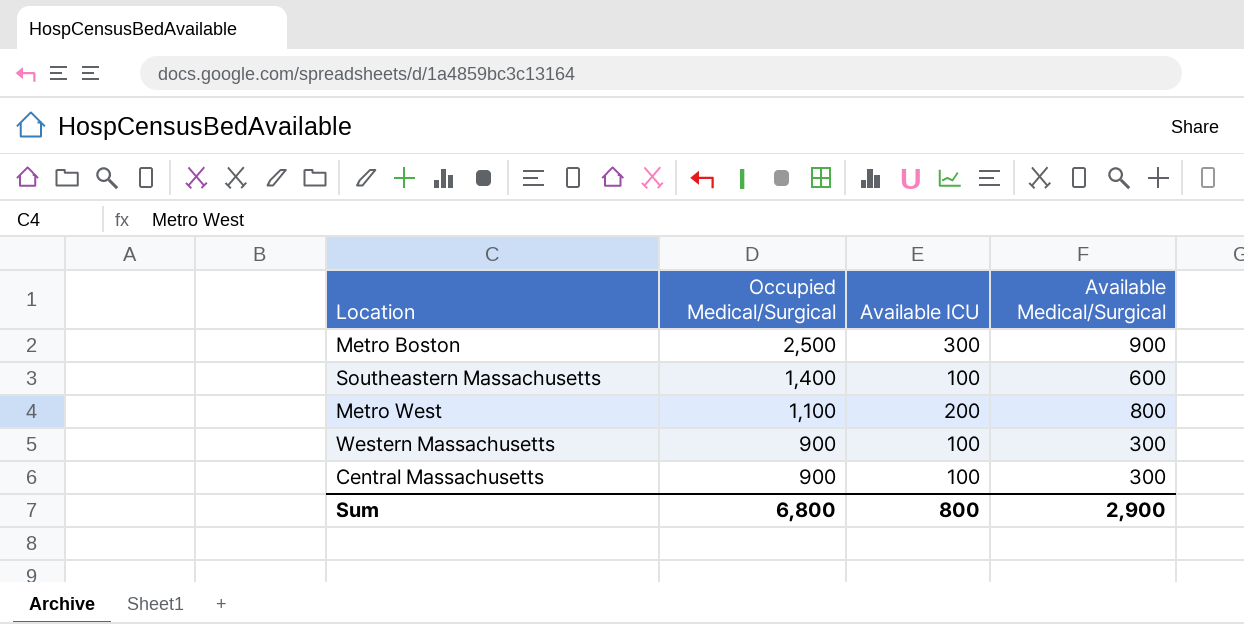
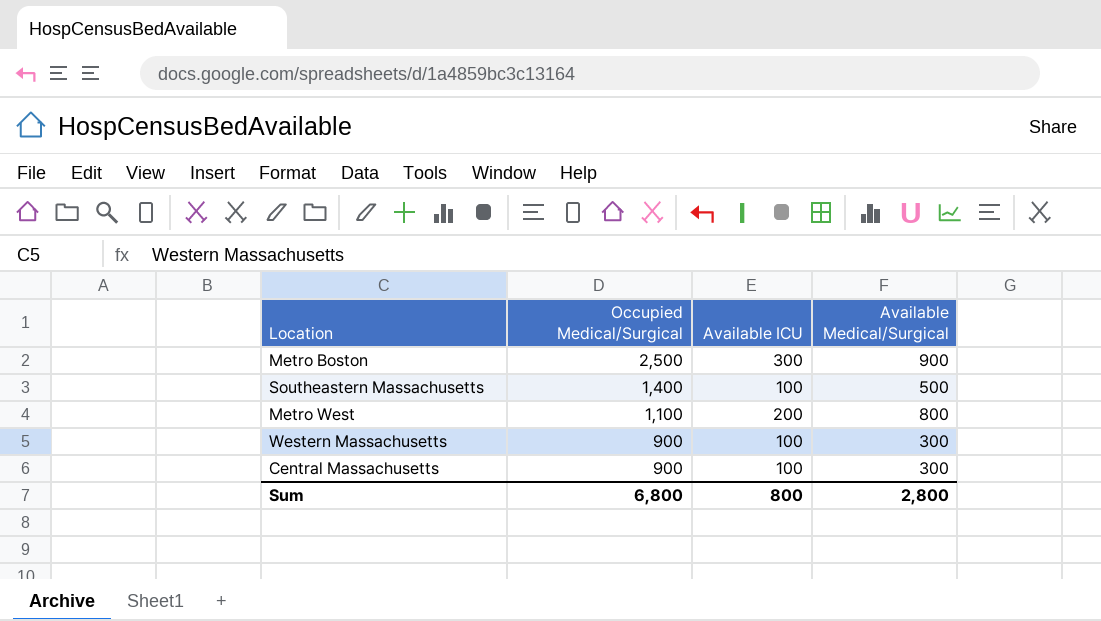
Southeastern Massachusetts | Available Medical/Surgical: 600 -> 500
Sum | Available Medical/Surgical: 2,900 -> 2,800

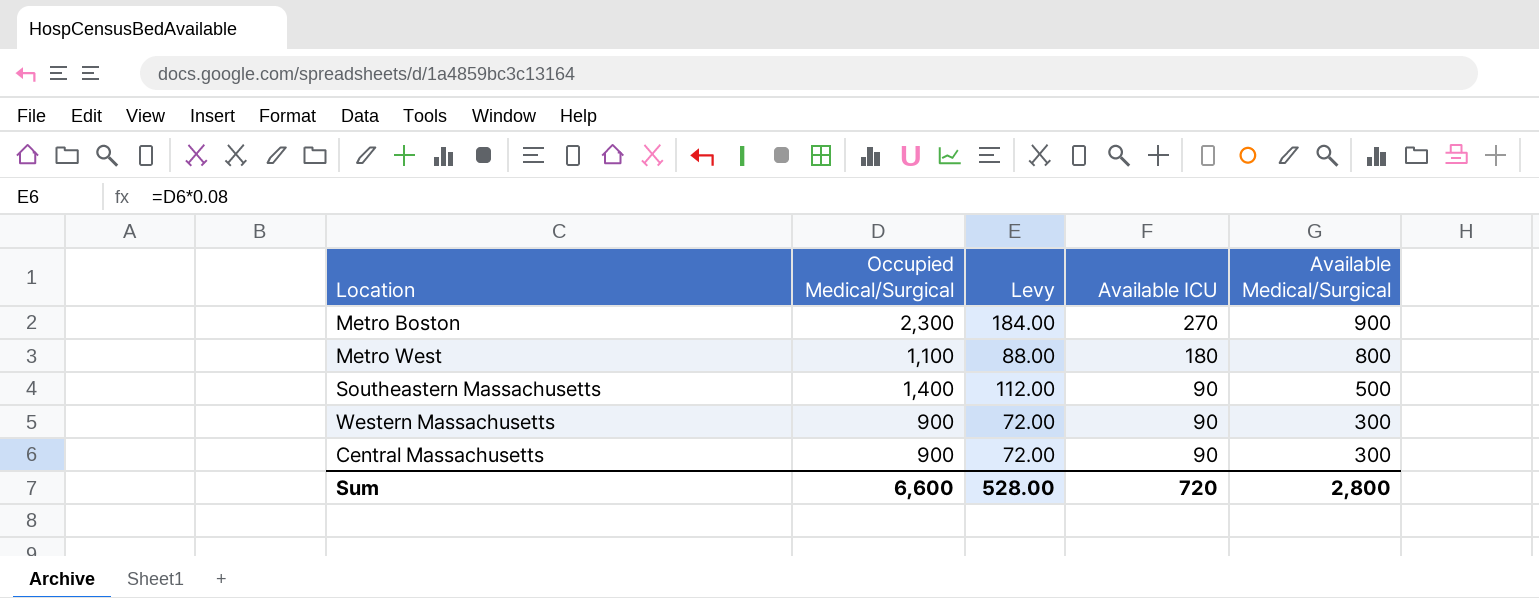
row order: Occupied Medical/Surgical descending -> Available ICU descending
column Levy | formula: none -> [Occupied Medical/Surgical] * 0.08
Metro Boston | Occupied Medical/Surgical: 2,500 -> 2,300
Metro Boston | Available ICU: 300 -> 270
Metro West | Available ICU: 200 -> 180
Southeastern Massachusetts | Available ICU: 100 -> 90
Western Massachusetts | Available ICU: 100 -> 90
Central Massachusetts | Available ICU: 100 -> 90
Sum | Occupied Medical/Surgical: 6,800 -> 6,600
Sum | Available ICU: 800 -> 720

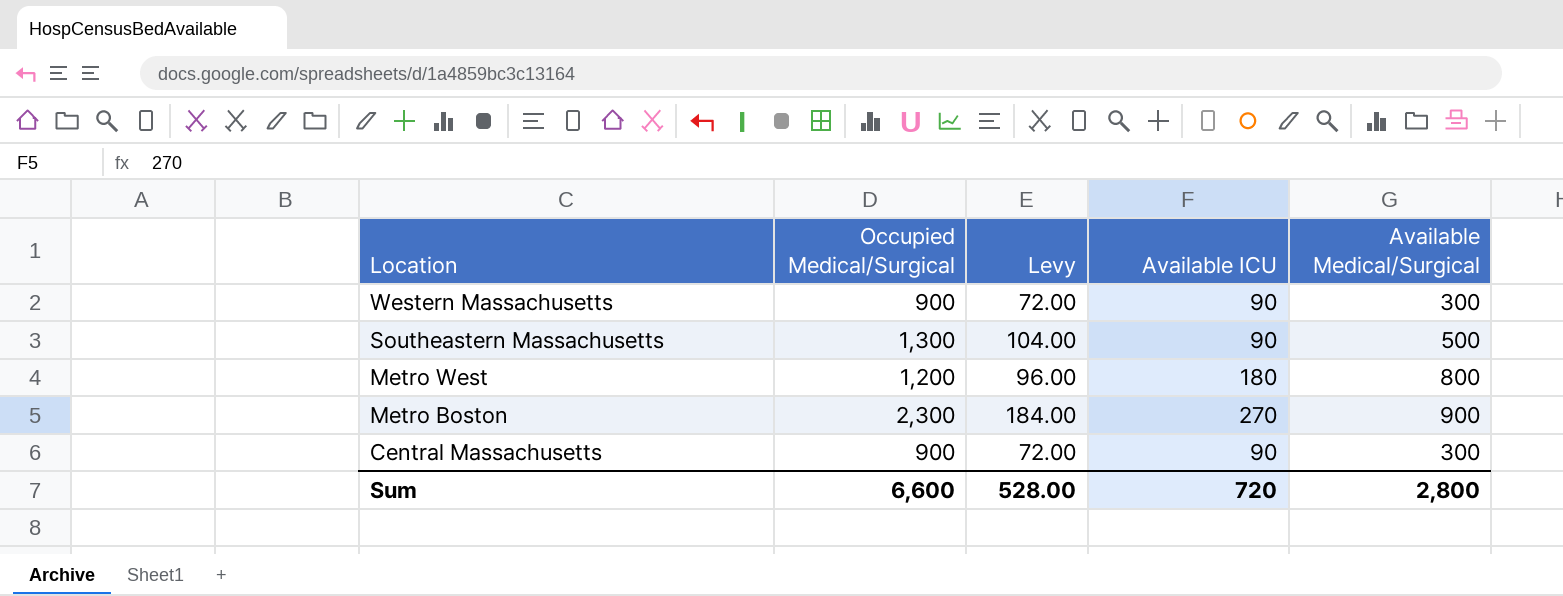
row order: Available ICU descending -> Location descending
Southeastern Massachusetts | Occupied Medical/Surgical: 1,400 -> 1,300
Southeastern Massachusetts | Levy: 112.00 -> 104.00
Metro West | Occupied Medical/Surgical: 1,100 -> 1,200
Metro West | Levy: 88.00 -> 96.00

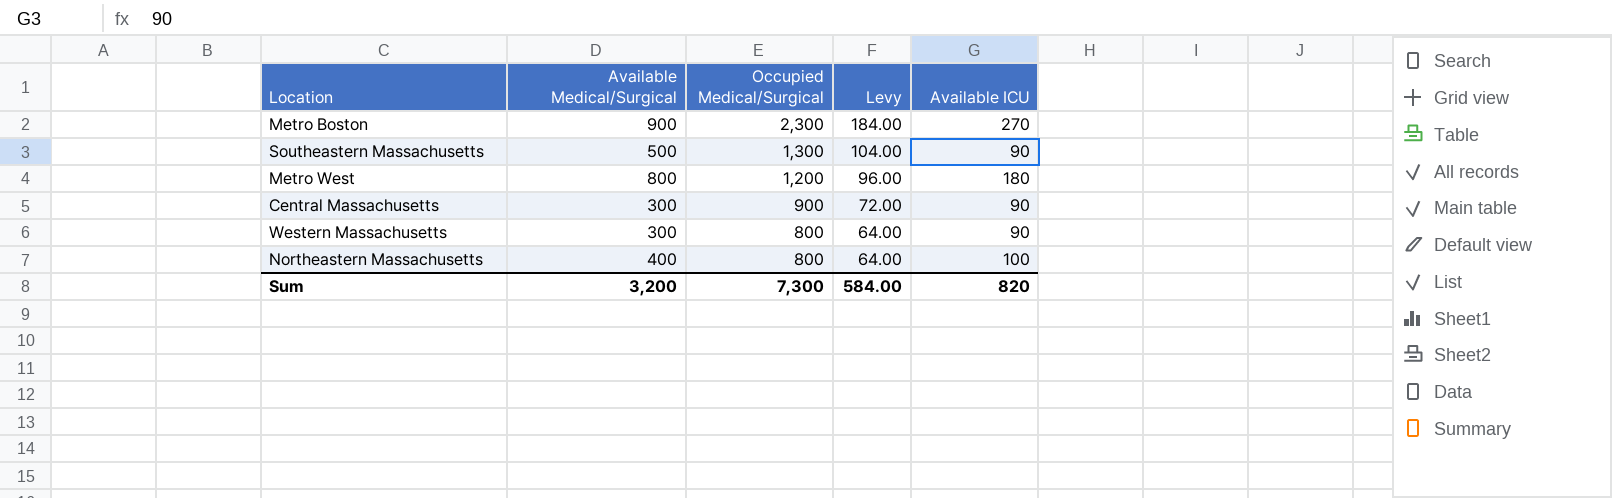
row order: Location descending -> Occupied Medical/Surgical descending
column Available Medical/Surgical | position: 5 -> 2
Western Massachusetts | Occupied Medical/Surgical: 900 -> 800
Western Massachusetts | Levy: 72.00 -> 64.00
row Northeastern Massachusetts: none -> 400 | 800 | 64.00 | 100
Sum | Available Medical/Surgical: 2,800 -> 3,200
Sum | Occupied Medical/Surgical: 6,600 -> 7,300
Sum | Levy: 528.00 -> 584.00
Sum | Available ICU: 720 -> 820

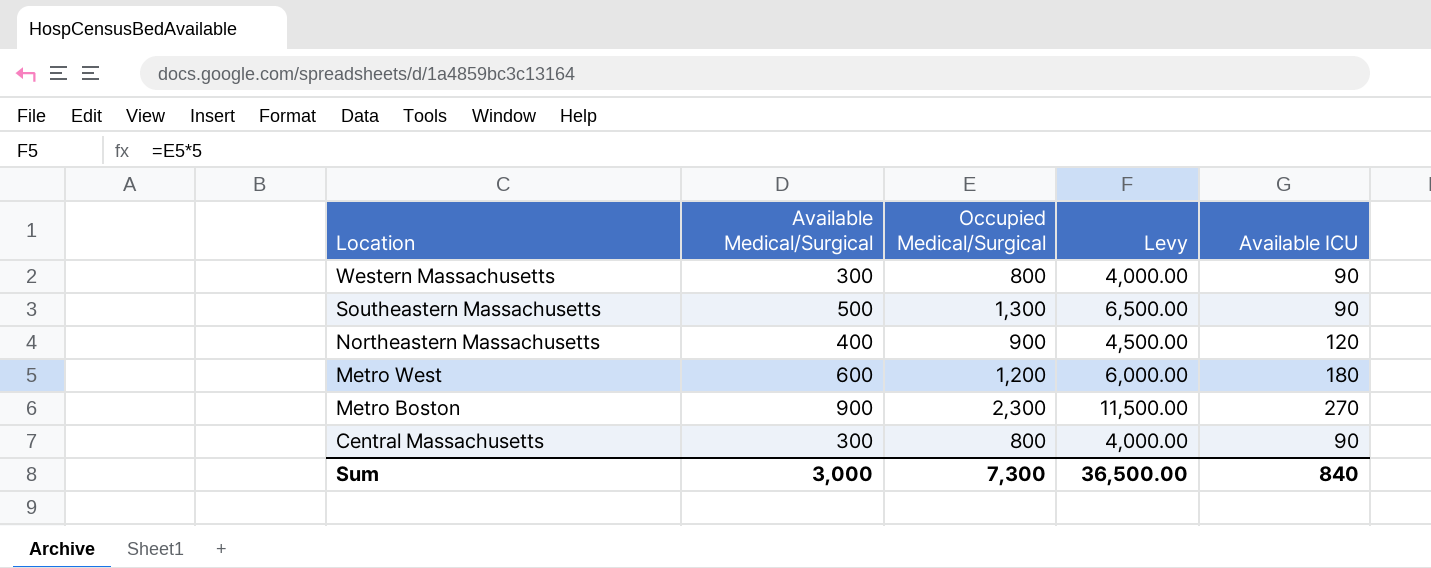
row order: Occupied Medical/Surgical descending -> Location descending
column Levy | formula: [Occupied Medical/Surgical] * 0.08 -> [Occupied Medical/Surgical] * 5
Northeastern Massachusetts | Occupied Medical/Surgical: 800 -> 900
Northeastern Massachusetts | Available ICU: 100 -> 120
Metro West | Available Medical/Surgical: 800 -> 600
Central Massachusetts | Occupied Medical/Surgical: 900 -> 800
Sum | Available Medical/Surgical: 3,200 -> 3,000
Sum | Levy: 584.00 -> 36,500.00
Sum | Available ICU: 820 -> 840

